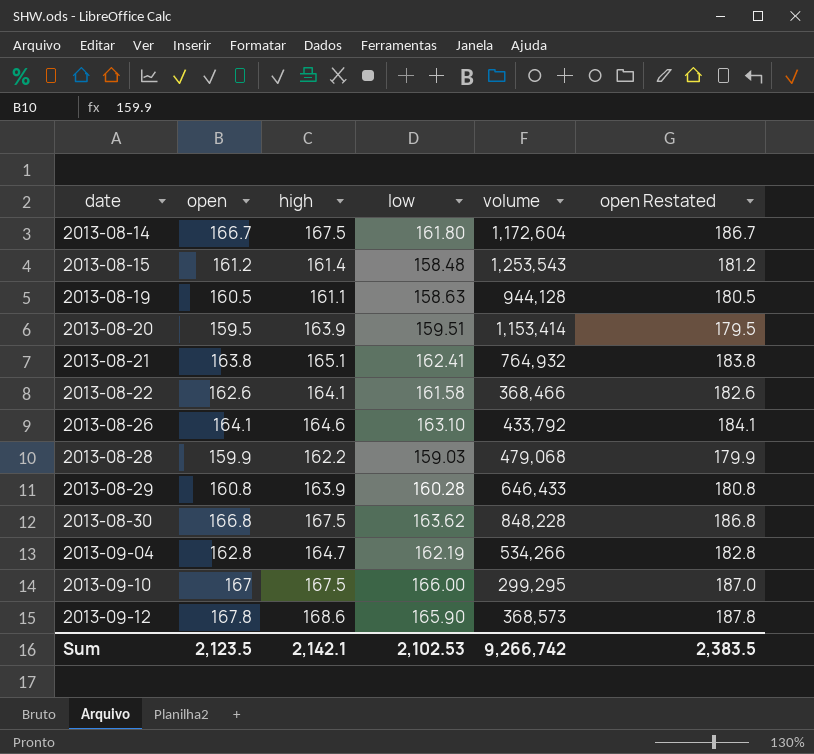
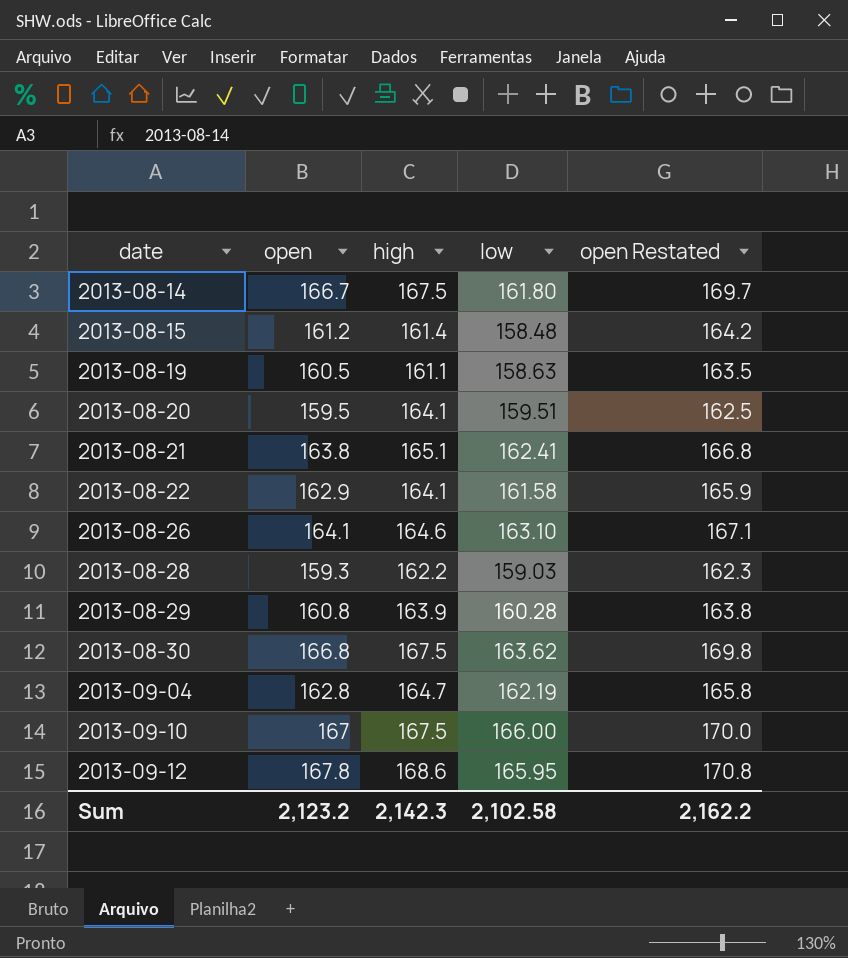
column volume | position: 5 -> none
column open Restated | formula: [open] + 20 -> [open] + 3
2013-08-20 | high: 163.9 -> 164.1
2013-08-22 | open: 162.6 -> 162.9
2013-08-28 | open: 159.9 -> 159.3
2013-09-12 | low: 165.90 -> 165.95
Sum | open: 2,123.5 -> 2,123.2
Sum | high: 2,142.1 -> 2,142.3
Sum | low: 2,102.53 -> 2,102.58
Sum | open Restated: 2,383.5 -> 2,162.2

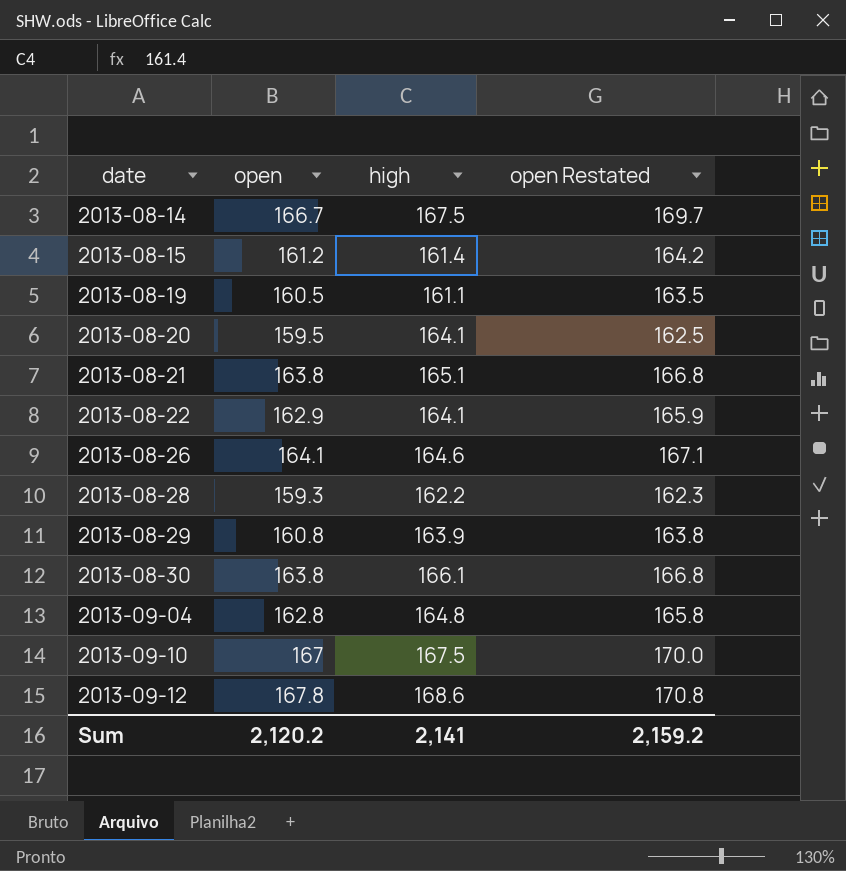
column low | position: 4 -> none
2013-08-30 | open: 166.8 -> 163.8
2013-08-30 | high: 167.5 -> 166.1
2013-08-30 | open Restated: 169.8 -> 166.8
2013-09-04 | high: 164.7 -> 164.8
Sum | open: 2,123.2 -> 2,120.2
Sum | high: 2,142.3 -> 2,141
Sum | open Restated: 2,162.2 -> 2,159.2

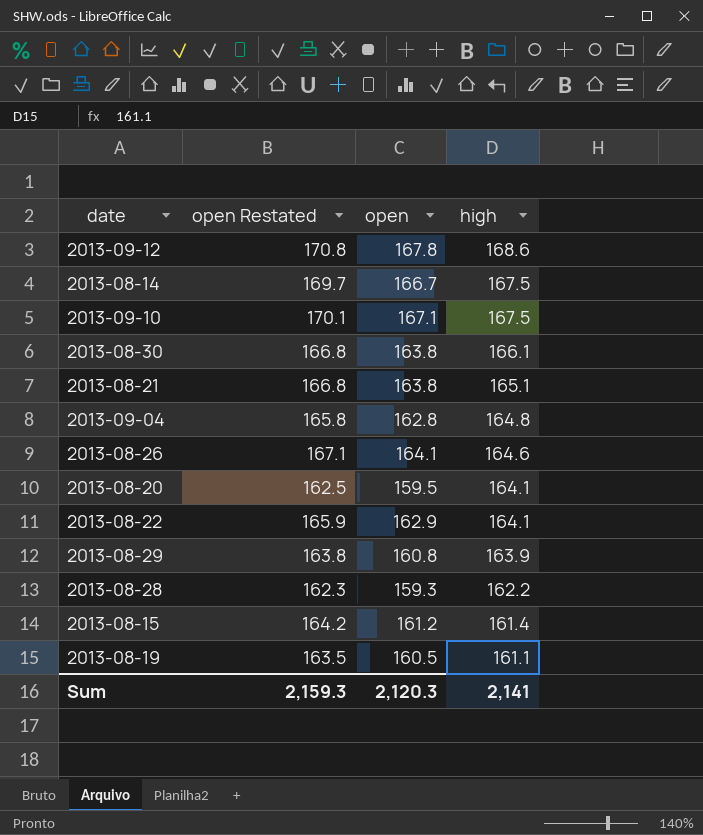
row order: date ascending -> high descending
column open Restated | position: 4 -> 2
2013-09-10 | open Restated: 170.0 -> 170.1
2013-09-10 | open: 167 -> 167.1
Sum | open Restated: 2,159.2 -> 2,159.3
Sum | open: 2,120.2 -> 2,120.3

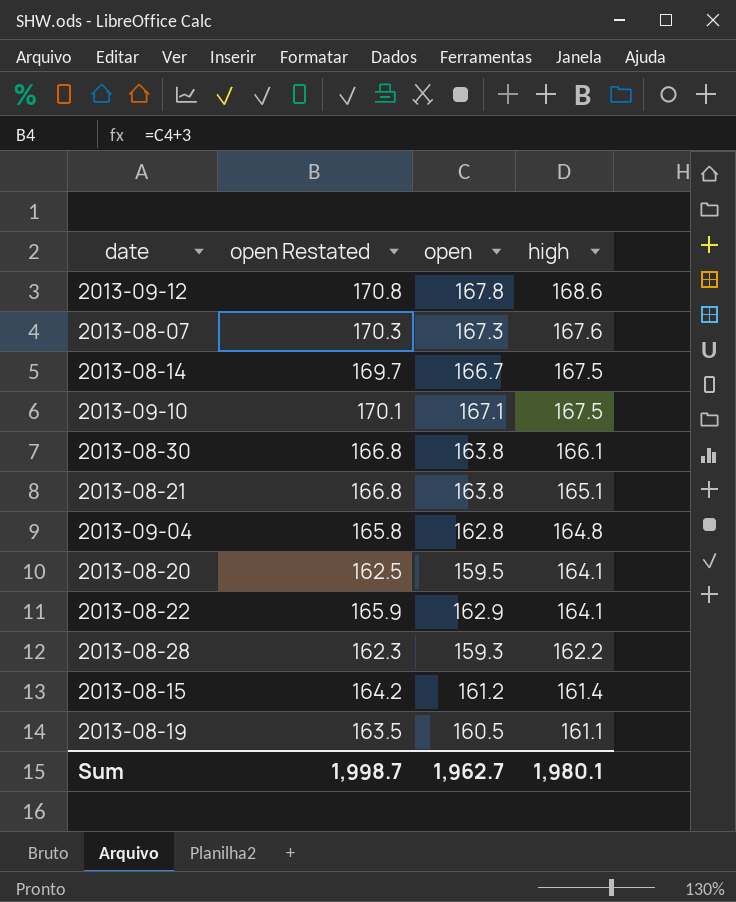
row 2013-08-26: 167.1 | 164.1 | 164.6 -> none
row 2013-08-29: 163.8 | 160.8 | 163.9 -> none
row 2013-08-07: none -> 170.3 | 167.3 | 167.6
Sum | open Restated: 2,159.3 -> 1,998.7
Sum | open: 2,120.3 -> 1,962.7
Sum | high: 2,141 -> 1,980.1

